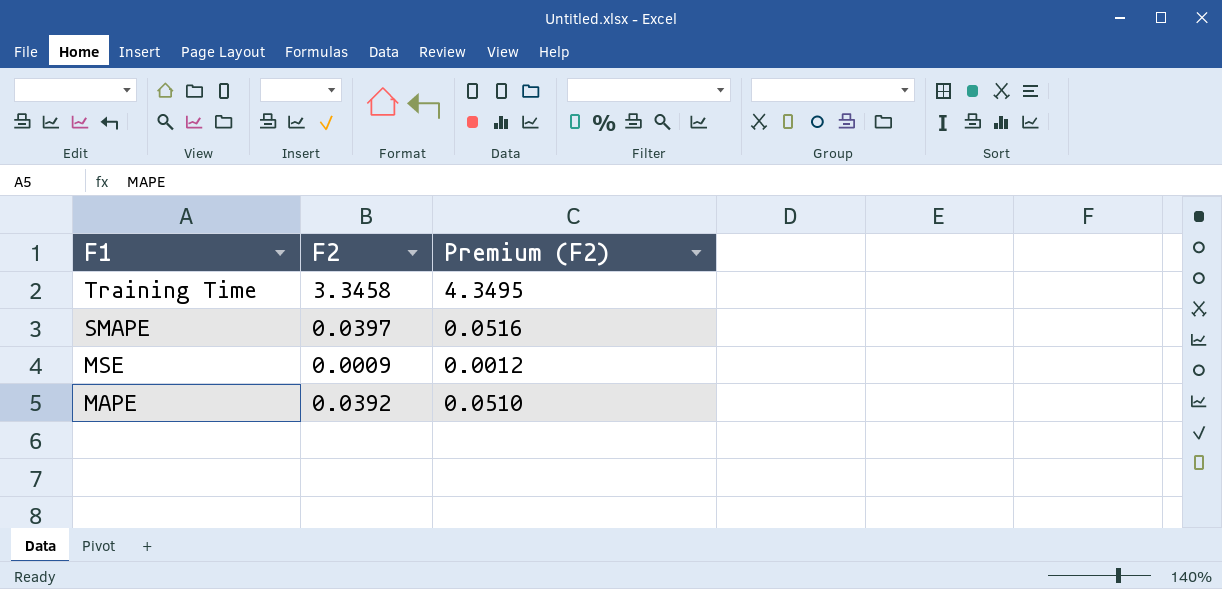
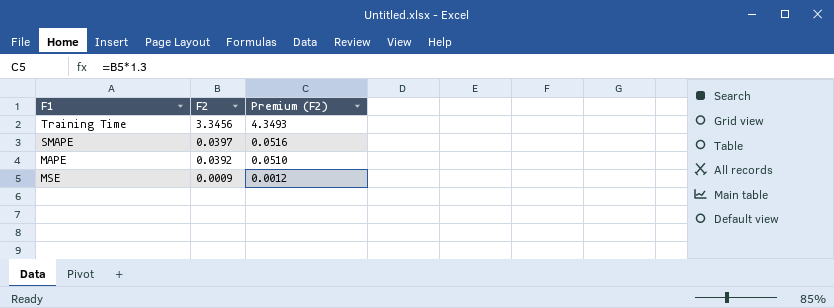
row order: F1 descending -> F2 descending
Training Time | F2: 3.3458 -> 3.3456
Training Time | Premium (F2): 4.3495 -> 4.3493

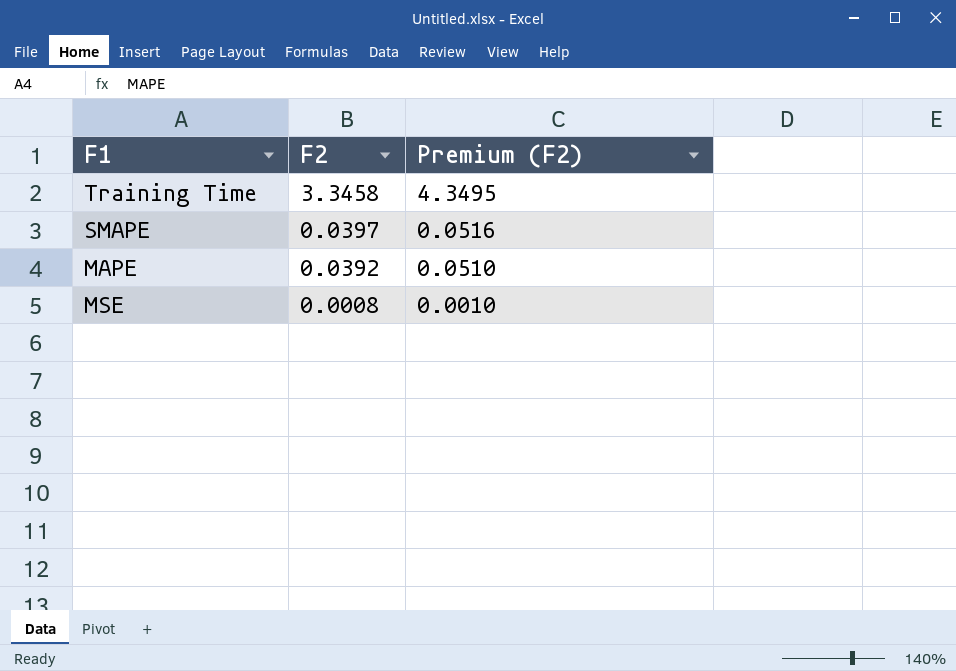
Training Time | F2: 3.3456 -> 3.3458
Training Time | Premium (F2): 4.3493 -> 4.3495
MSE | F2: 0.0009 -> 0.0008
MSE | Premium (F2): 0.0012 -> 0.0010

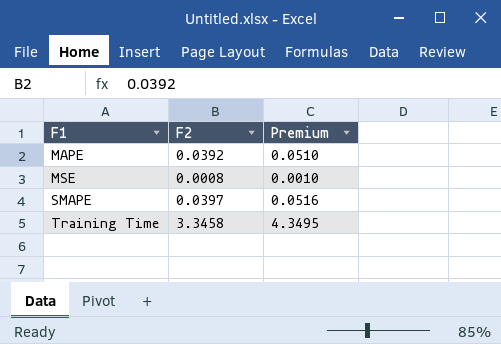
row order: F2 descending -> F1 ascending
column name: Premium (F2) -> Premium

